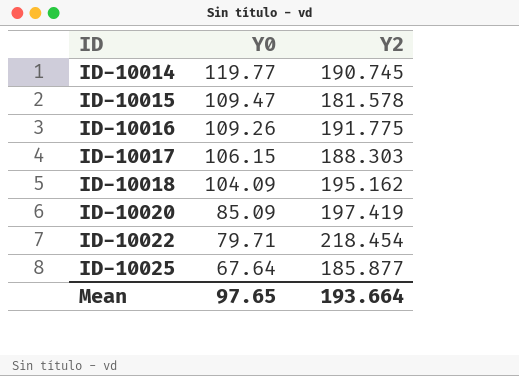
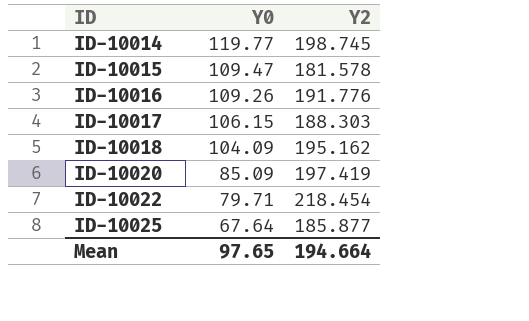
ID-10014 | Y2: 190.745 -> 198.745
ID-10016 | Y2: 191.775 -> 191.776
Mean | Y2: 193.664 -> 194.664

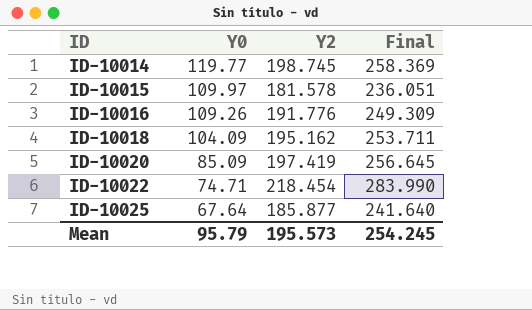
column Final | formula: none -> [Y2] * 1.3
row ID-10017: 106.15 | 188.303 -> none
ID-10015 | Y0: 109.47 -> 109.97
ID-10022 | Y0: 79.71 -> 74.71
Mean | Y0: 97.65 -> 95.79
Mean | Y2: 194.664 -> 195.573

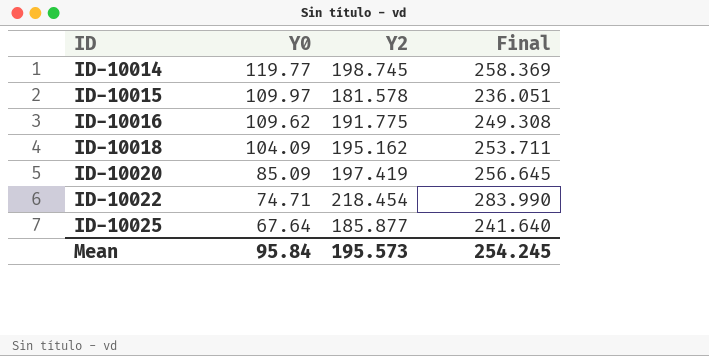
ID-10016 | Y0: 109.26 -> 109.62
ID-10016 | Y2: 191.776 -> 191.775
ID-10016 | Final: 249.309 -> 249.308
Mean | Y0: 95.79 -> 95.84

